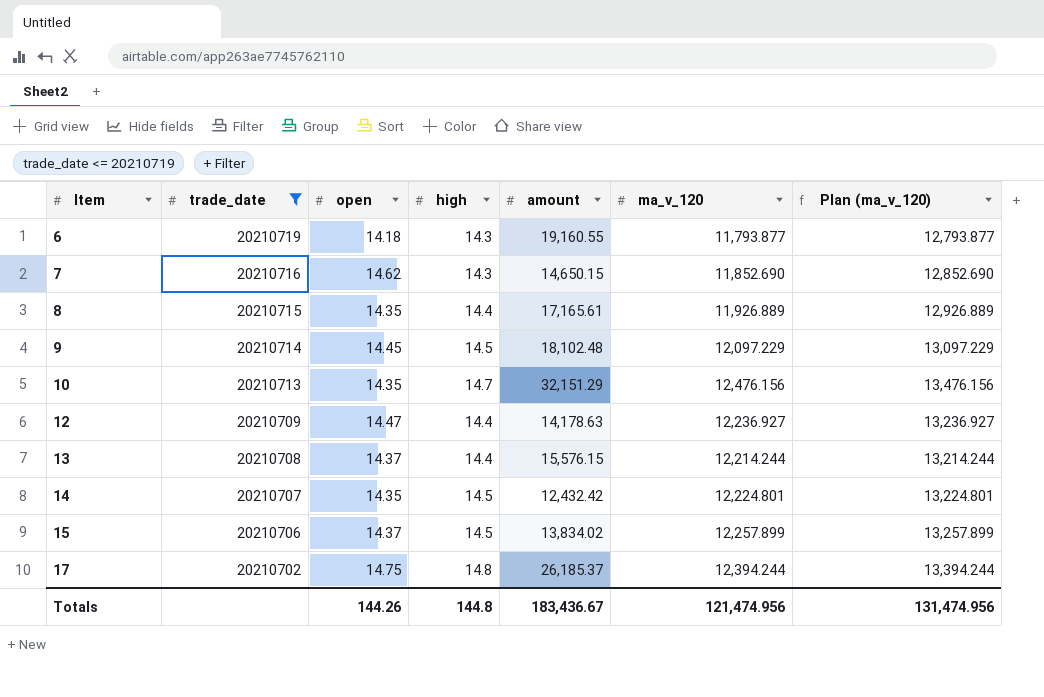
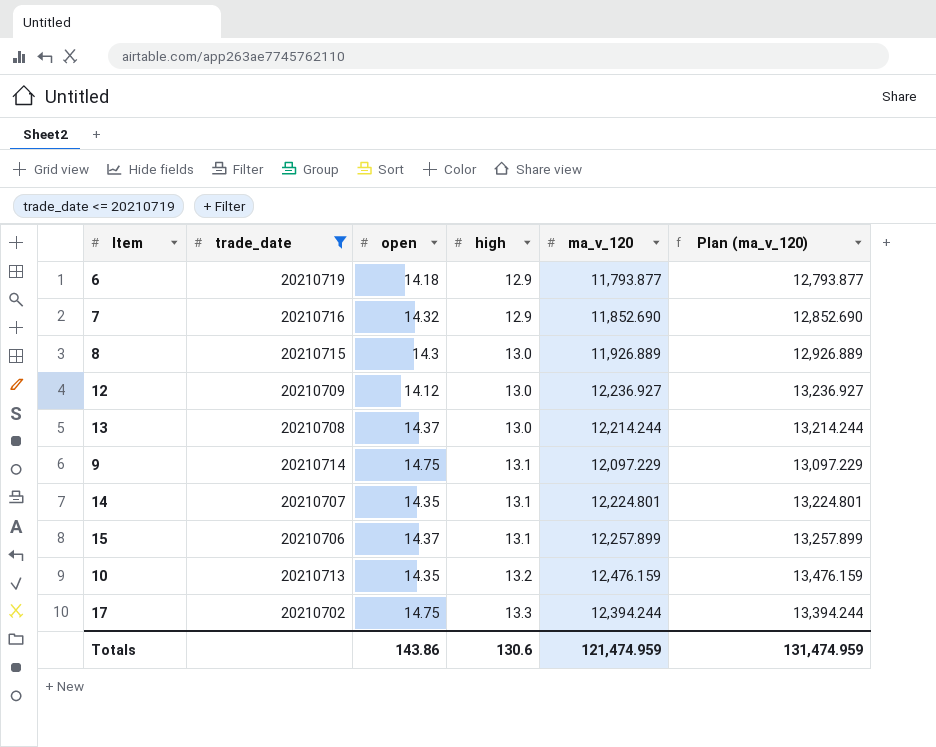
row order: Item ascending -> high ascending
column amount | position: 5 -> none
6 | high: 14.3 -> 12.9
7 | open: 14.62 -> 14.32
7 | high: 14.3 -> 12.9
8 | open: 14.35 -> 14.3
8 | high: 14.4 -> 13.0
12 | open: 14.47 -> 14.12
12 | high: 14.4 -> 13.0
13 | high: 14.4 -> 13.0
9 | open: 14.45 -> 14.75
9 | high: 14.5 -> 13.1
14 | high: 14.5 -> 13.1
15 | high: 14.5 -> 13.1
10 | high: 14.7 -> 13.2
10 | ma_v_120: 12,476.156 -> 12,476.159
10 | Plan (ma_v_120): 13,476.156 -> 13,476.159
17 | high: 14.8 -> 13.3
Totals | open: 144.26 -> 143.86
Totals | high: 144.8 -> 130.6
Totals | ma_v_120: 121,474.956 -> 121,474.959
Totals | Plan (ma_v_120): 131,474.956 -> 131,474.959

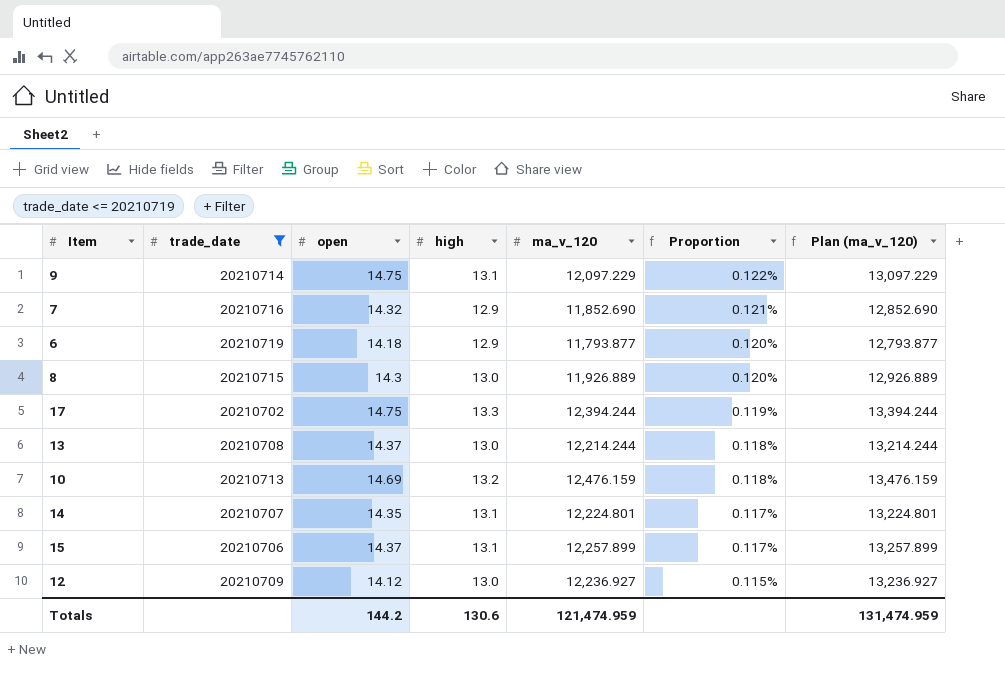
row order: high ascending -> Proportion descending
column Proportion | formula: none -> [open] / [ma_v_120]
10 | open: 14.35 -> 14.69
Totals | open: 143.86 -> 144.2

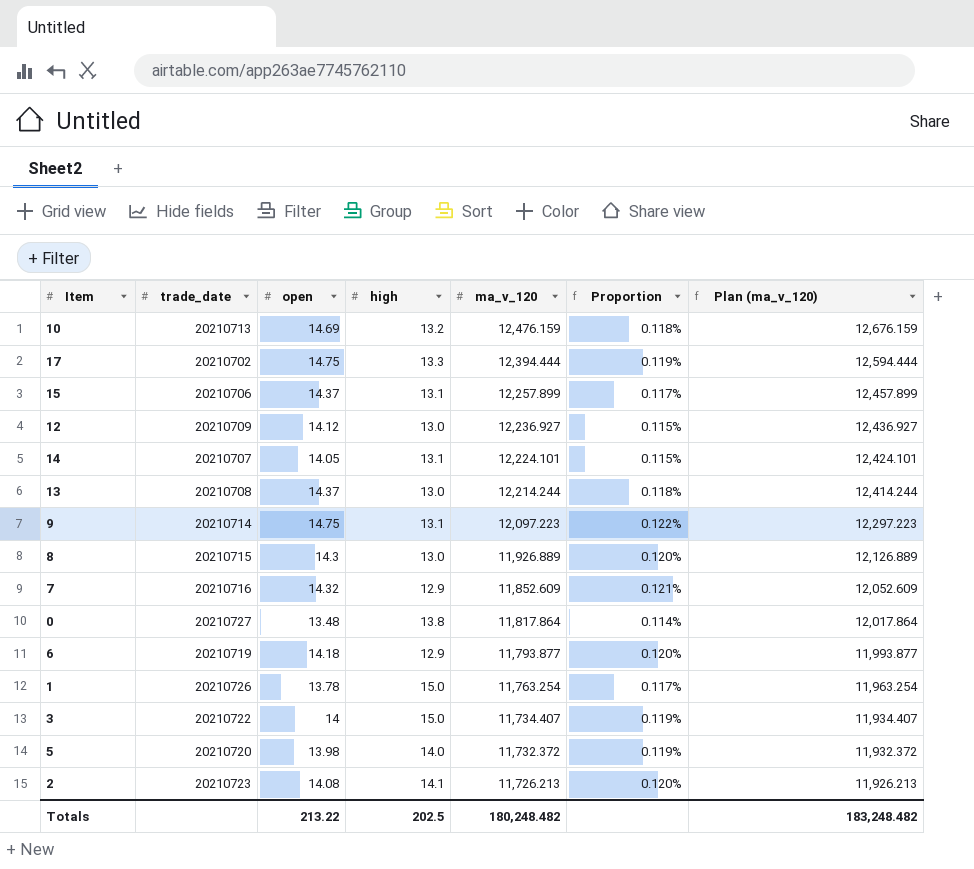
filter: trade_date <= 20210719 -> none
row order: Proportion descending -> ma_v_120 descending
column Plan (ma_v_120) | formula: [ma_v_120] + 1000 -> [ma_v_120] + 200
17 | ma_v_120: 12,394.244 -> 12,394.444
14 | open: 14.35 -> 14.05
14 | ma_v_120: 12,224.801 -> 12,224.101
14 | Proportion: 0.117% -> 0.115%
9 | ma_v_120: 12,097.229 -> 12,097.223
7 | ma_v_120: 11,852.690 -> 11,852.609
Totals | open: 144.2 -> 213.22
Totals | high: 130.6 -> 202.5
Totals | ma_v_120: 121,474.959 -> 180,248.482
Totals | Plan (ma_v_120): 131,474.959 -> 183,248.482

